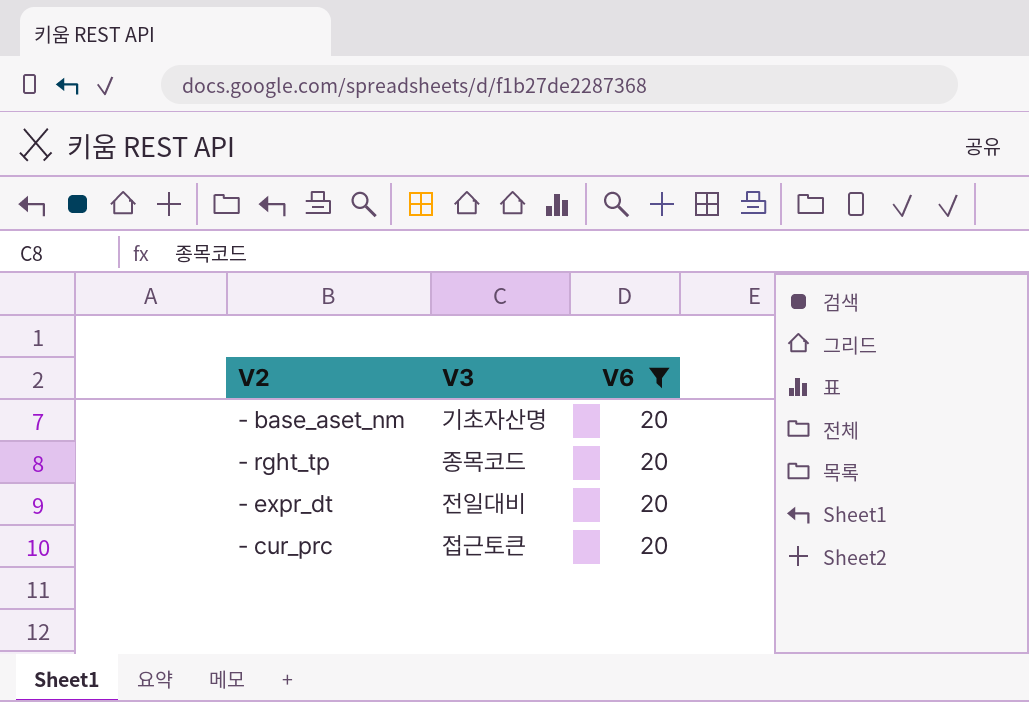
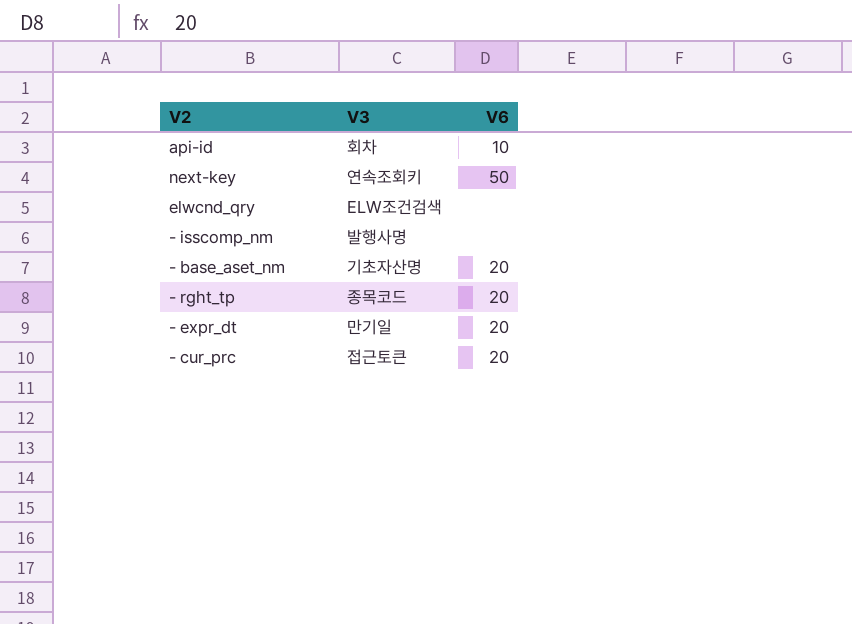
filter: V6 = 20 -> none
- expr_dt | V3: 전일대비 -> 만기일

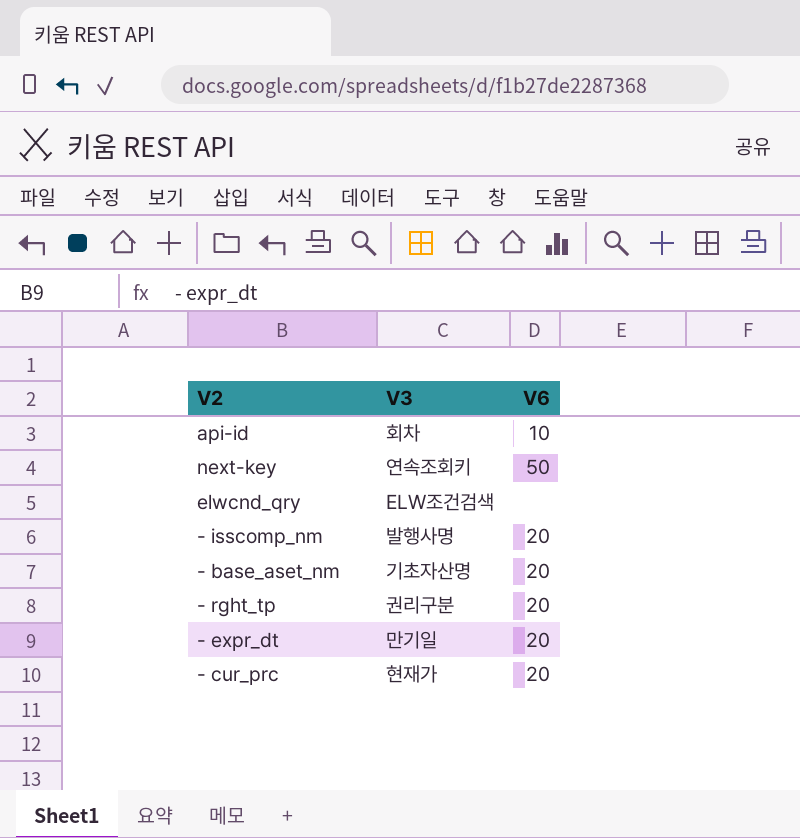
- isscomp_nm | V6: none -> 20
- rght_tp | V3: 종목코드 -> 권리구분
- cur_prc | V3: 접근토큰 -> 현재가

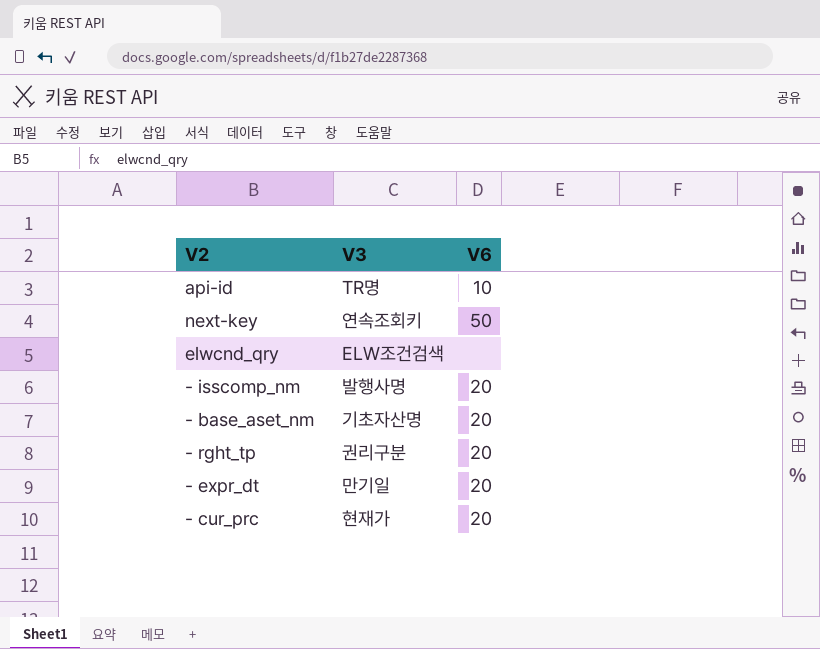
api-id | V3: 회차 -> TR명

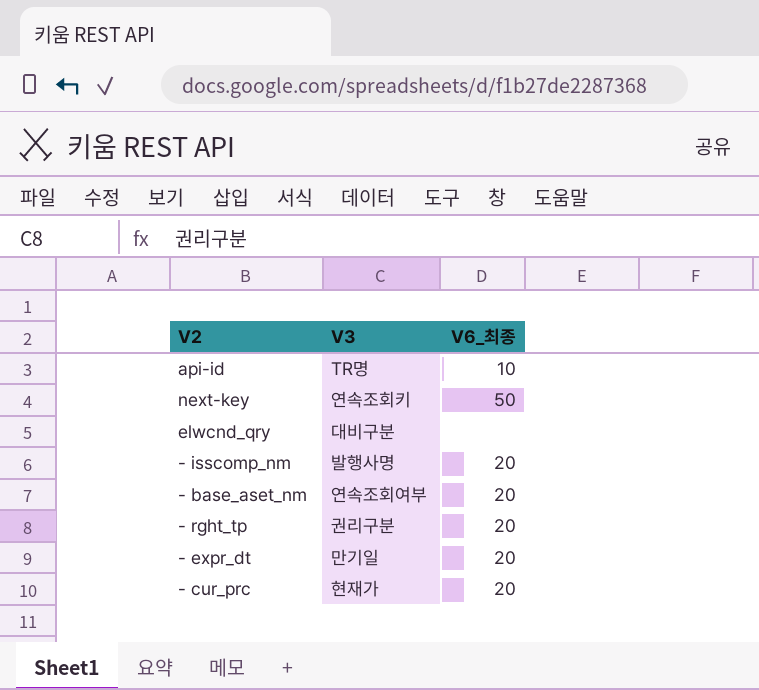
column name: V6 -> V6_최종
elwcnd_qry | V3: ELW조건검색 -> 대비구분
- base_aset_nm | V3: 기초자산명 -> 연속조회여부

